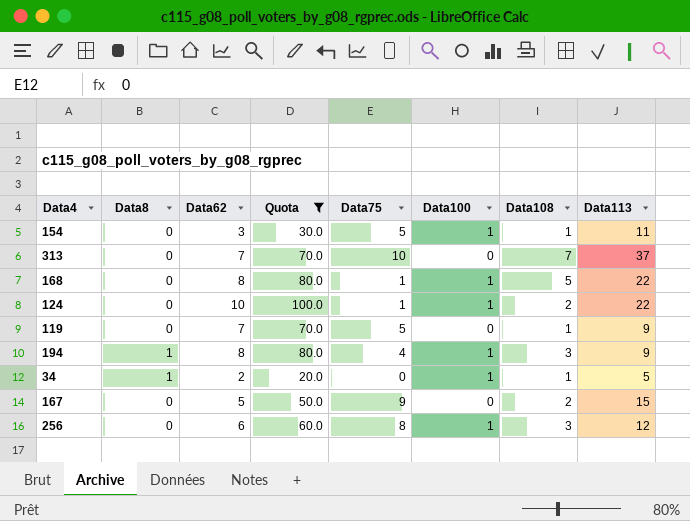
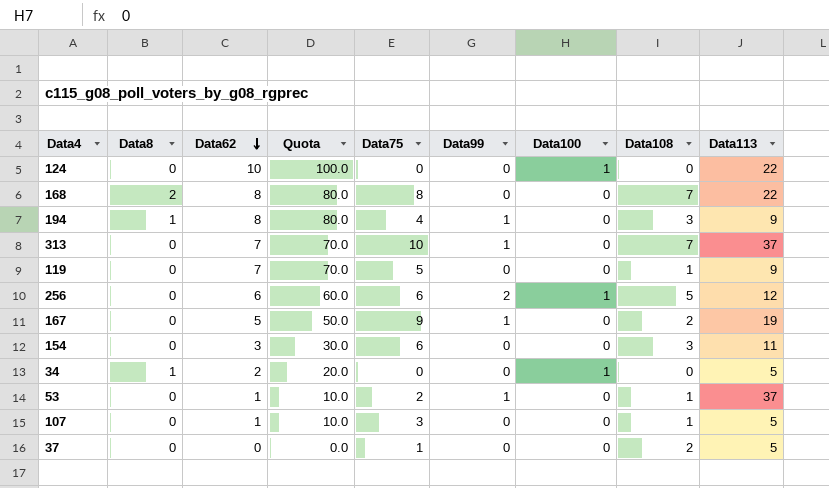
filter: Quota >= 20.0 -> none
row order: none -> Data62 descending
column Data99 | position: none -> 6
124 | Data75: 1 -> 0
124 | Data108: 2 -> 0
168 | Data8: 0 -> 2
168 | Data75: 1 -> 8
168 | Data100: 1 -> 0
168 | Data108: 5 -> 7
194 | Data100: 1 -> 0
256 | Data75: 8 -> 6
256 | Data108: 3 -> 5
167 | Data113: 15 -> 19
154 | Data75: 5 -> 6
154 | Data100: 1 -> 0
154 | Data108: 1 -> 3
34 | Data108: 1 -> 0

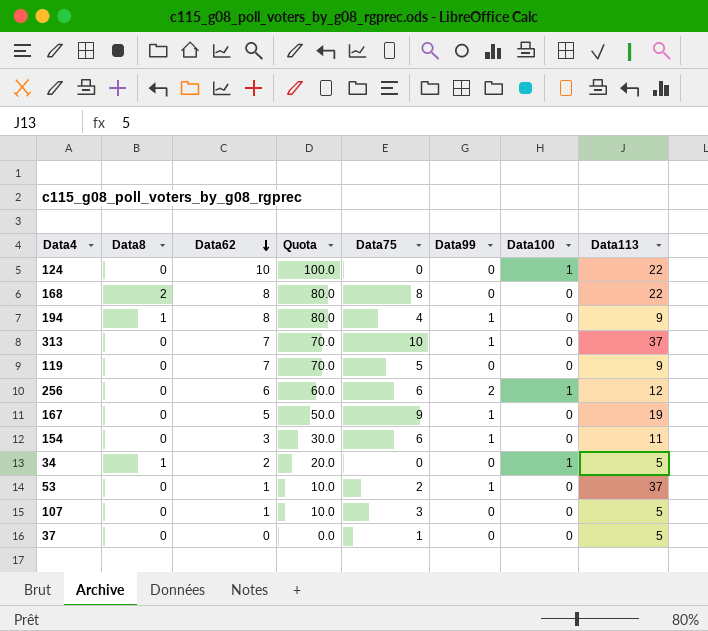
column Data108 | position: 8 -> none
154 | Data99: 0 -> 1

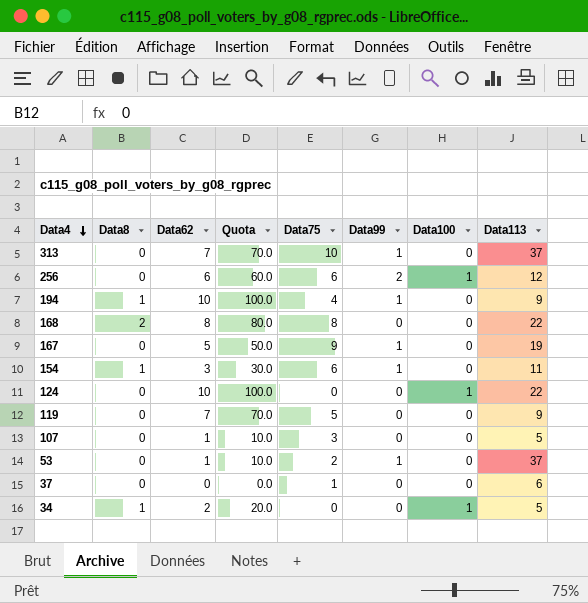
row order: Data62 descending -> Data4 descending
194 | Data62: 8 -> 10
194 | Quota: 80.0 -> 100.0
154 | Data8: 0 -> 1
37 | Data113: 5 -> 6

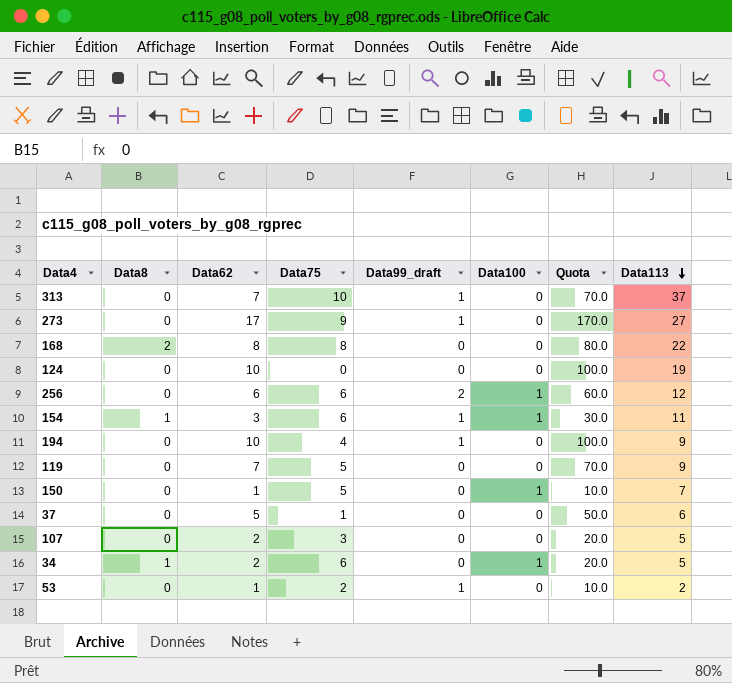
row order: Data4 descending -> Data113 descending
column name: Data99 -> Data99_draft
column Quota | position: 4 -> 7
row 167: 0 | 5 | 50.0 | 9 | 1 | 0 | 19 -> none
row 273: none -> 0 | 17 | 9 | 1 | 0 | 170.0 | 27
124 | Data100: 1 -> 0
124 | Data113: 22 -> 19
154 | Data100: 0 -> 1
194 | Data8: 1 -> 0
row 150: none -> 0 | 1 | 5 | 0 | 1 | 10.0 | 7
37 | Data62: 0 -> 5
37 | Quota: 0.0 -> 50.0
107 | Data62: 1 -> 2
107 | Quota: 10.0 -> 20.0
34 | Data75: 0 -> 6
53 | Data113: 37 -> 2

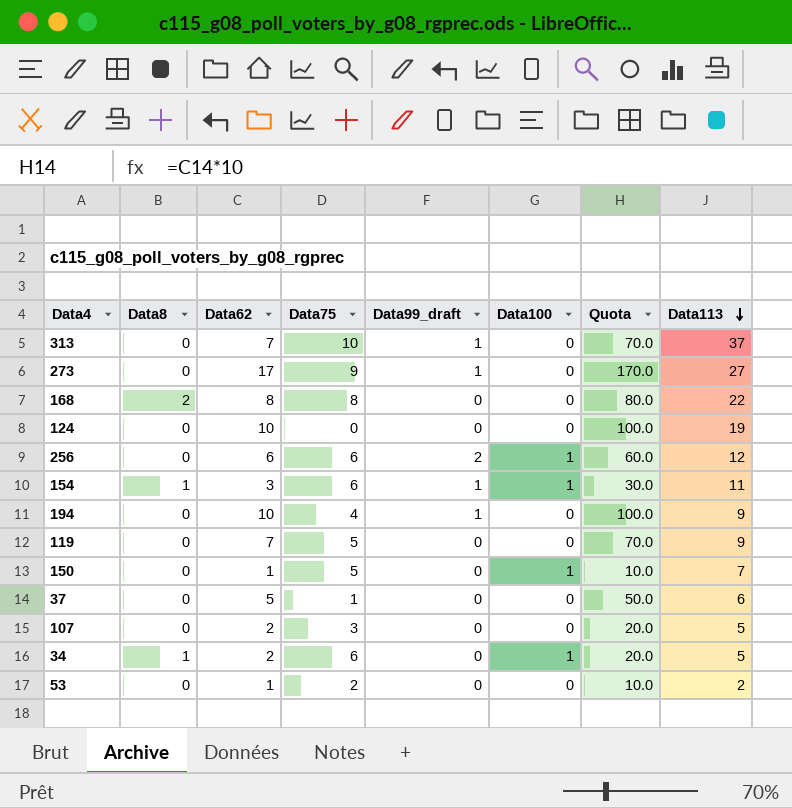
53 | Data99_draft: 1 -> 0

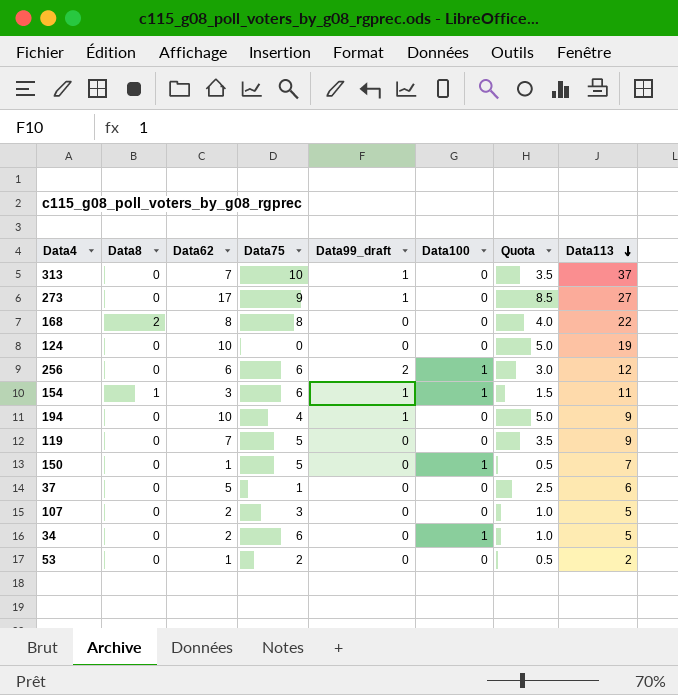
column Quota | formula: [Data62] * 10 -> [Data62] * 0.5
34 | Data8: 1 -> 0

